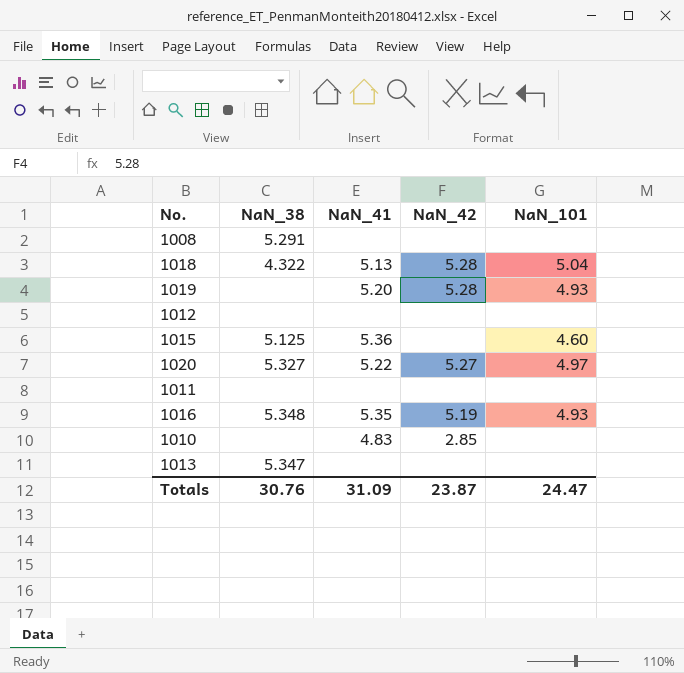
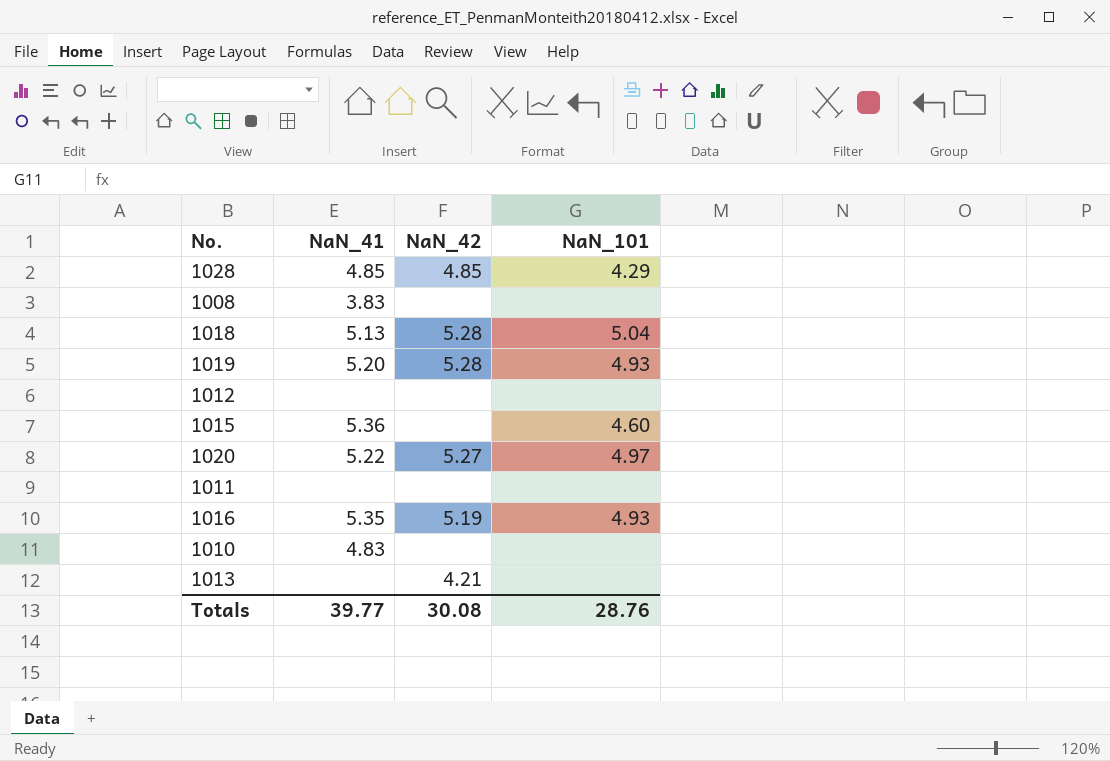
column NaN_38 | position: 2 -> none
row 1028: none -> 4.85 | 4.85 | 4.29
1008 | NaN_41: none -> 3.83
1010 | NaN_42: 2.85 -> none
1013 | NaN_42: none -> 4.21
Totals | NaN_41: 31.09 -> 39.77
Totals | NaN_42: 23.87 -> 30.08
Totals | NaN_101: 24.47 -> 28.76

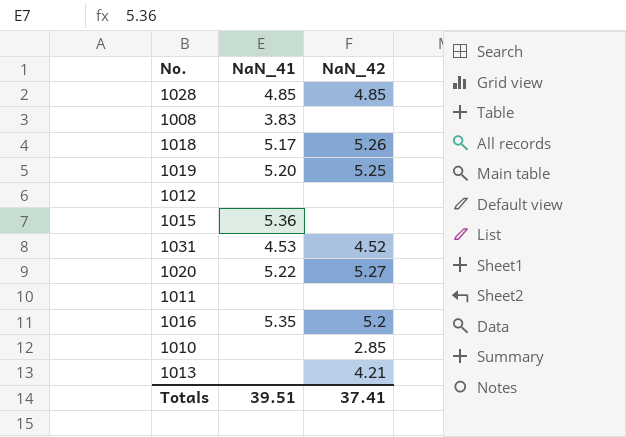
column NaN_101 | position: 4 -> none
1018 | NaN_41: 5.13 -> 5.17
1018 | NaN_42: 5.28 -> 5.26
1019 | NaN_42: 5.28 -> 5.25
row 1031: none -> 4.53 | 4.52
1016 | NaN_42: 5.19 -> 5.2
1010 | NaN_41: 4.83 -> none
1010 | NaN_42: none -> 2.85
Totals | NaN_41: 39.77 -> 39.51
Totals | NaN_42: 30.08 -> 37.41

